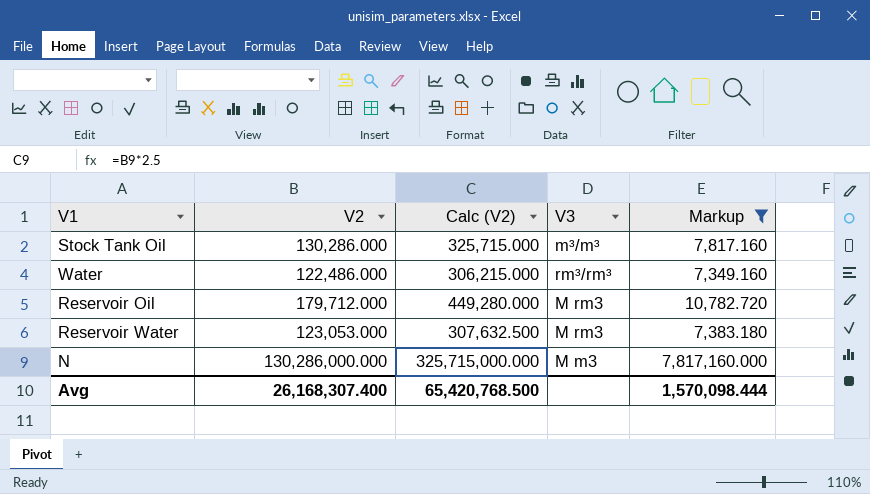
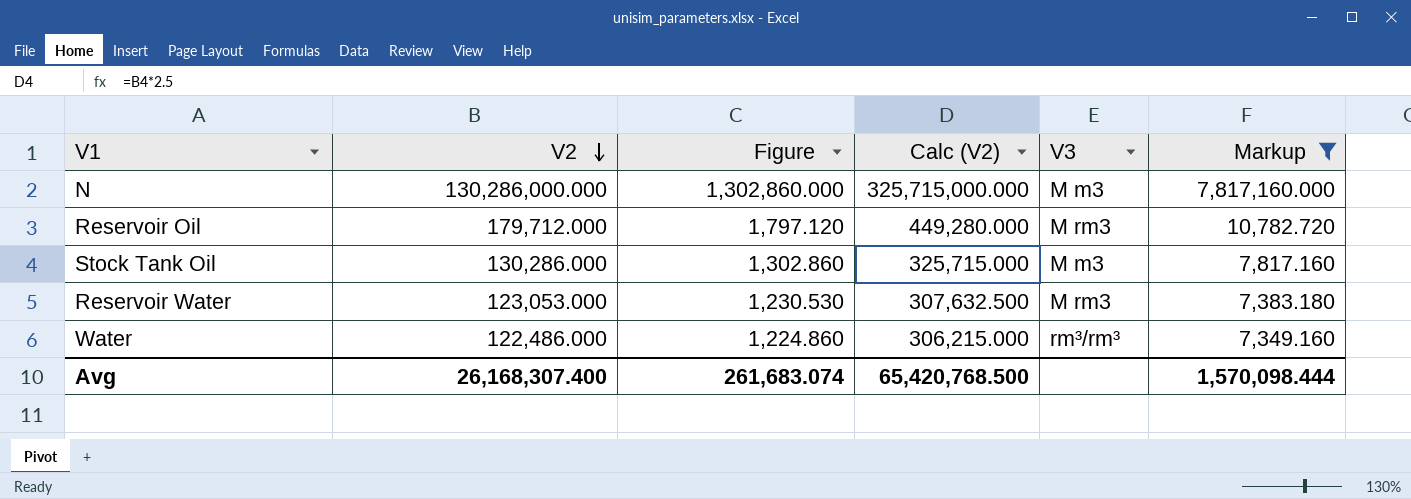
row order: none -> V2 descending
column Figure | formula: none -> [V2] * 0.01
Stock Tank Oil | V3: m³/m³ -> M m3

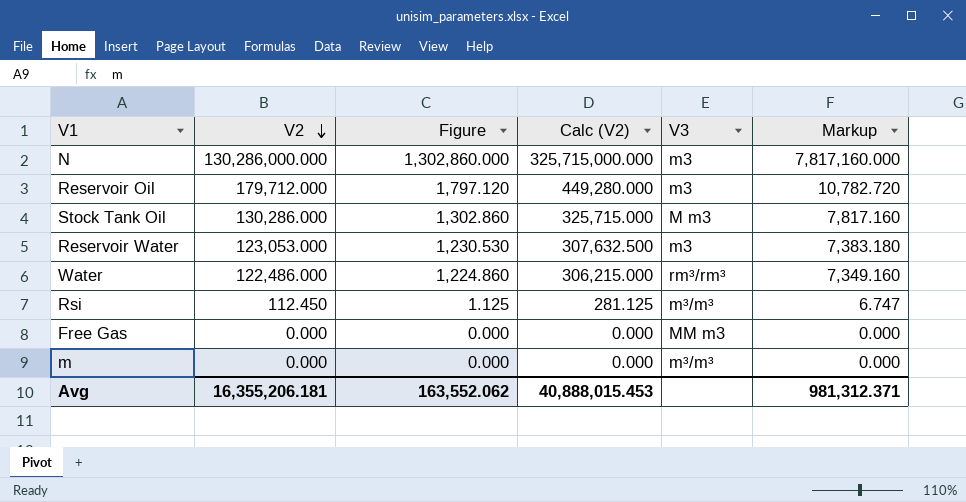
filter: Markup >= 7,349.160 -> none
N | V3: M m3 -> m3
Reservoir Oil | V3: M rm3 -> m3
Reservoir Water | V3: M rm3 -> m3
Avg | V2: 26,168,307.400 -> 16,355,206.181
Avg | Figure: 261,683.074 -> 163,552.062
Avg | Calc (V2): 65,420,768.500 -> 40,888,015.453
Avg | Markup: 1,570,098.444 -> 981,312.371

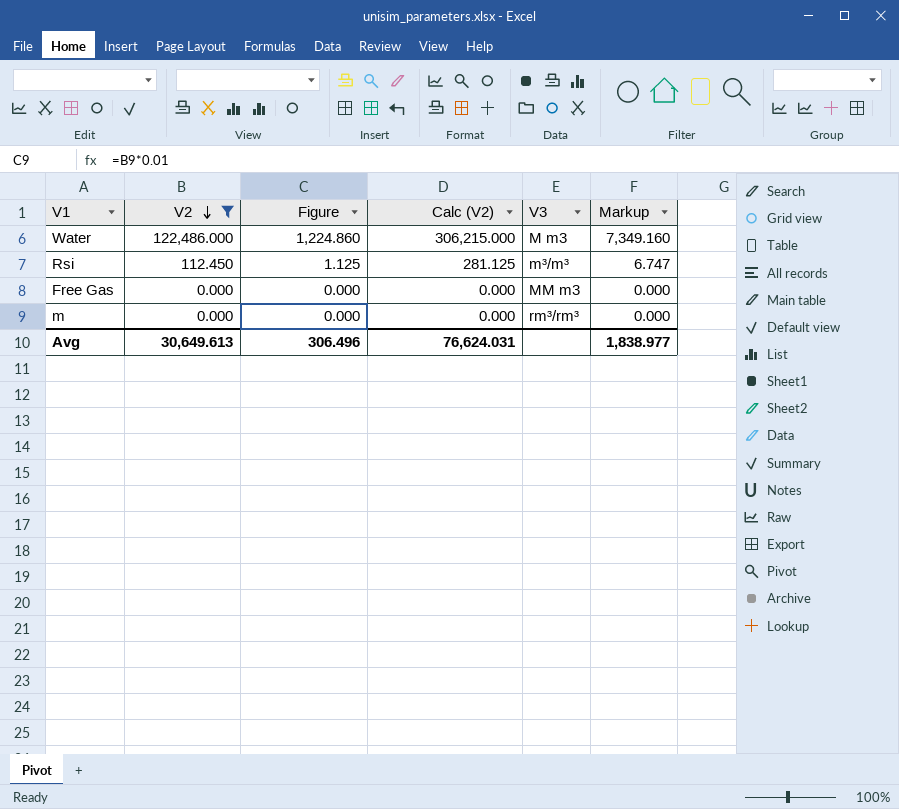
filter: none -> V2 <= 122,486.000
Water | V3: rm³/rm³ -> M m3
m | V3: m³/m³ -> rm³/rm³
Avg | V2: 16,355,206.181 -> 30,649.613
Avg | Figure: 163,552.062 -> 306.496
Avg | Calc (V2): 40,888,015.453 -> 76,624.031
Avg | Markup: 981,312.371 -> 1,838.977

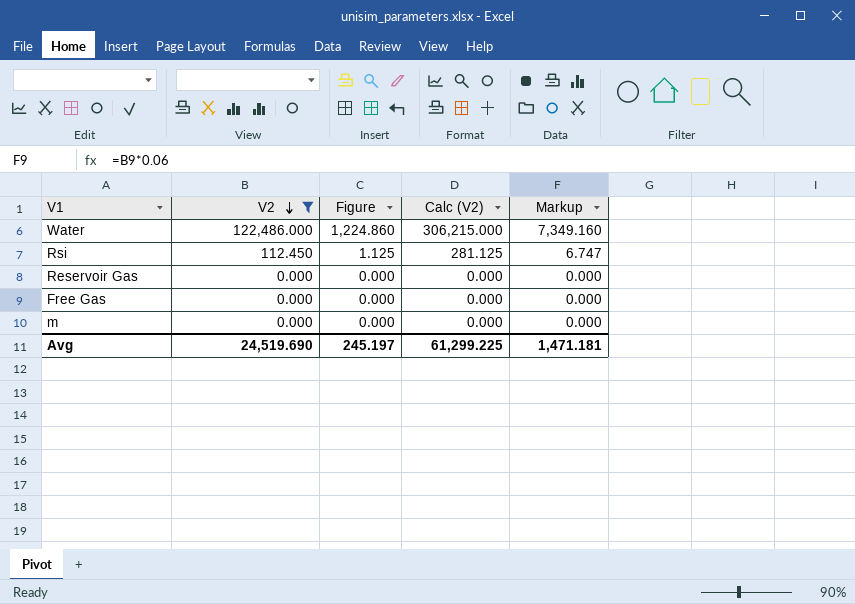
column V3 | position: 5 -> none
row Reservoir Gas: none -> 0.000 | 0.000 | 0.000 | 0.000
Avg | V2: 30,649.613 -> 24,519.690
Avg | Figure: 306.496 -> 245.197
Avg | Calc (V2): 76,624.031 -> 61,299.225
Avg | Markup: 1,838.977 -> 1,471.181

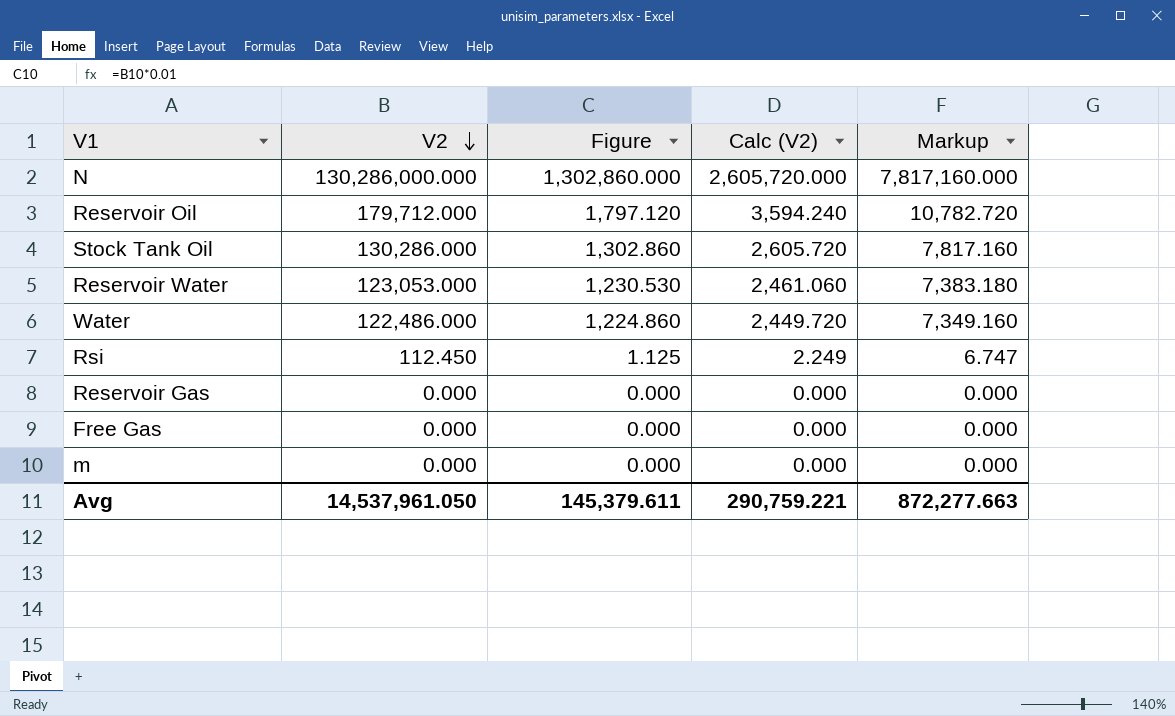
filter: V2 <= 122,486.000 -> none
column Calc (V2) | formula: [V2] * 2.5 -> [V2] * 0.02
Avg | V2: 24,519.690 -> 14,537,961.050
Avg | Figure: 245.197 -> 145,379.611
Avg | Calc (V2): 61,299.225 -> 290,759.221
Avg | Markup: 1,471.181 -> 872,277.663

